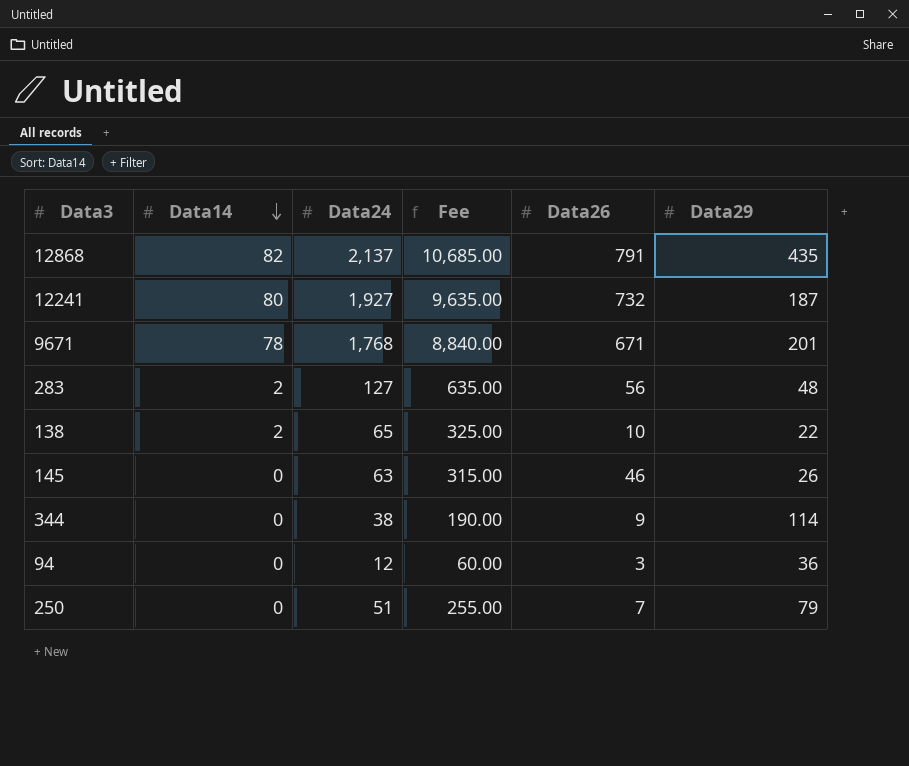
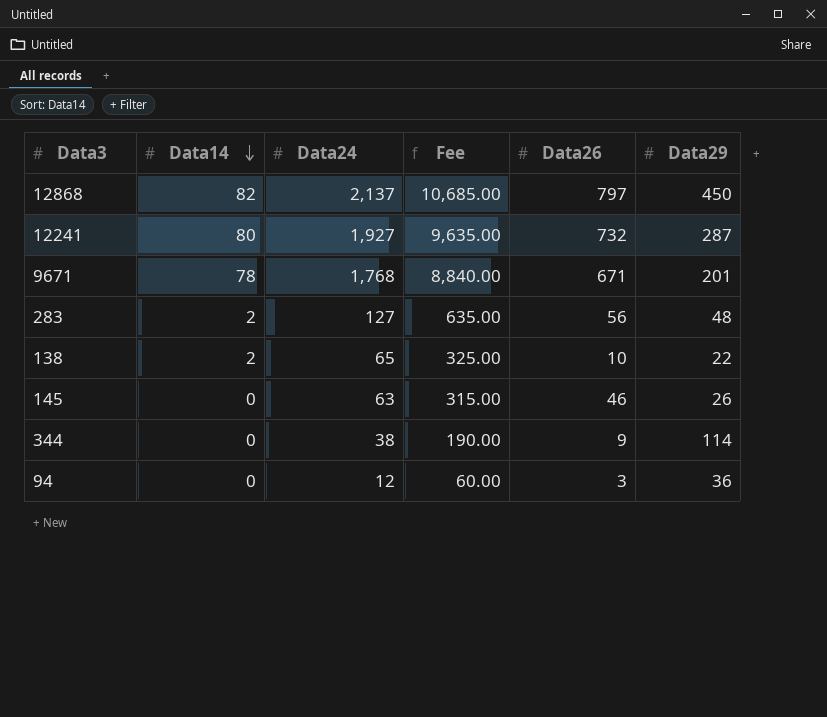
row 250: 0 | 51 | 255.00 | 7 | 79 -> none
12868 | Data26: 791 -> 797
12868 | Data29: 435 -> 450
12241 | Data29: 187 -> 287

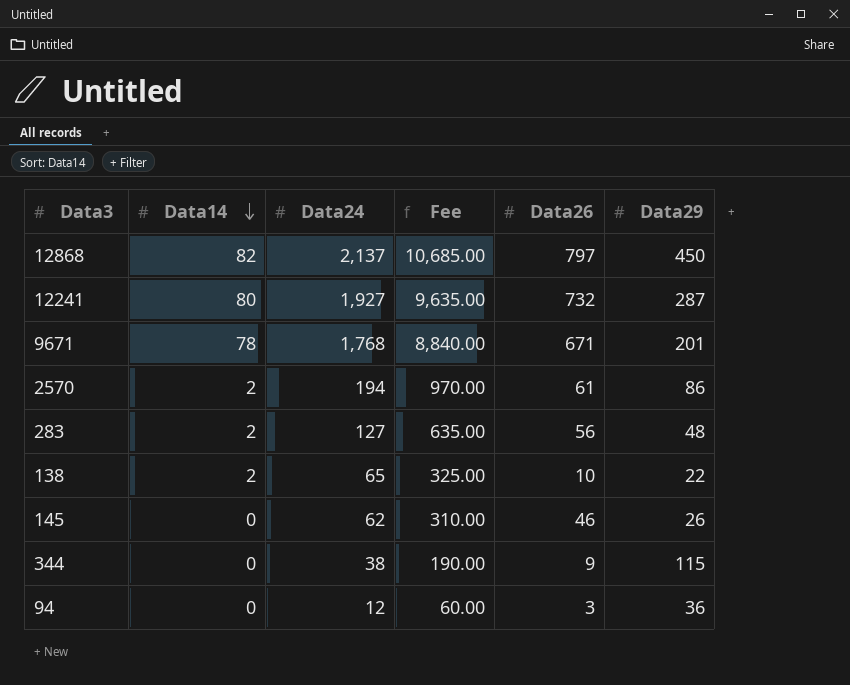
row 2570: none -> 2 | 194 | 970.00 | 61 | 86
145 | Data24: 63 -> 62
145 | Fee: 315.00 -> 310.00
344 | Data29: 114 -> 115

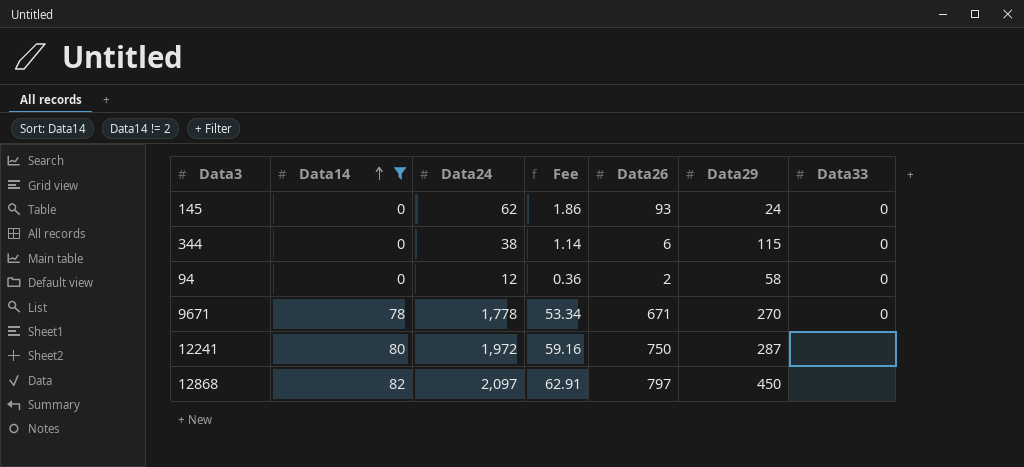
filter: none -> Data14 != 2
row order: Data14 descending -> Data14 ascending
column Fee | formula: [Data24] * 5 -> [Data24] * 0.03
column Data33 | position: none -> 7
145 | Data26: 46 -> 93
145 | Data29: 26 -> 24
344 | Data26: 9 -> 6
94 | Data26: 3 -> 2
94 | Data29: 36 -> 58
9671 | Data24: 1,768 -> 1,778
9671 | Data29: 201 -> 270
12241 | Data24: 1,927 -> 1,972
12241 | Data26: 732 -> 750
12868 | Data24: 2,137 -> 2,097

